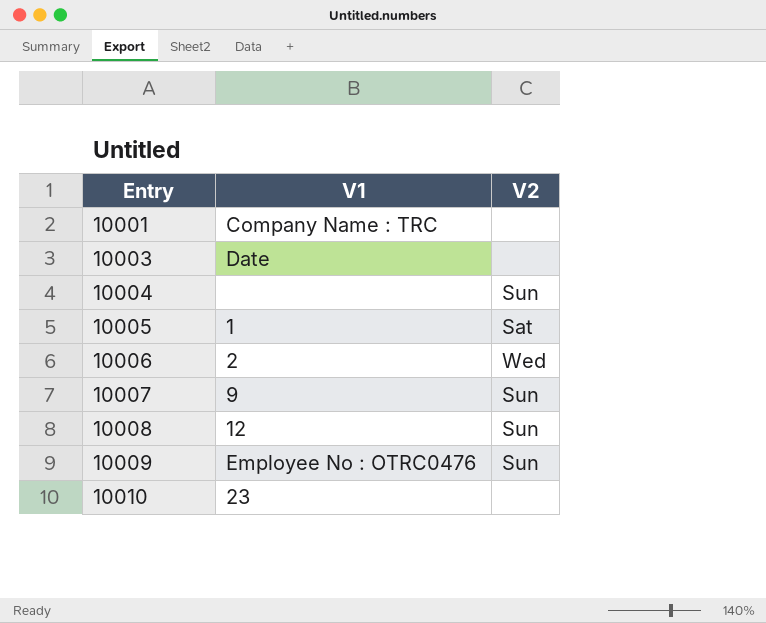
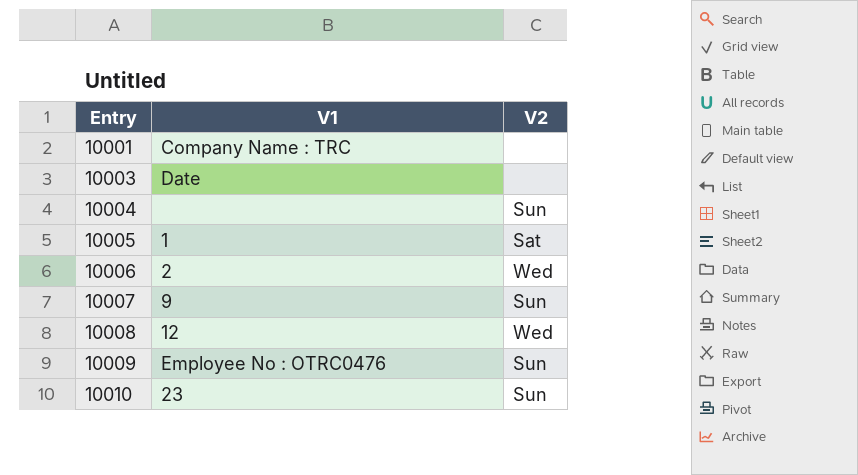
10008 | V2: Sun -> Wed
10010 | V2: none -> Sun

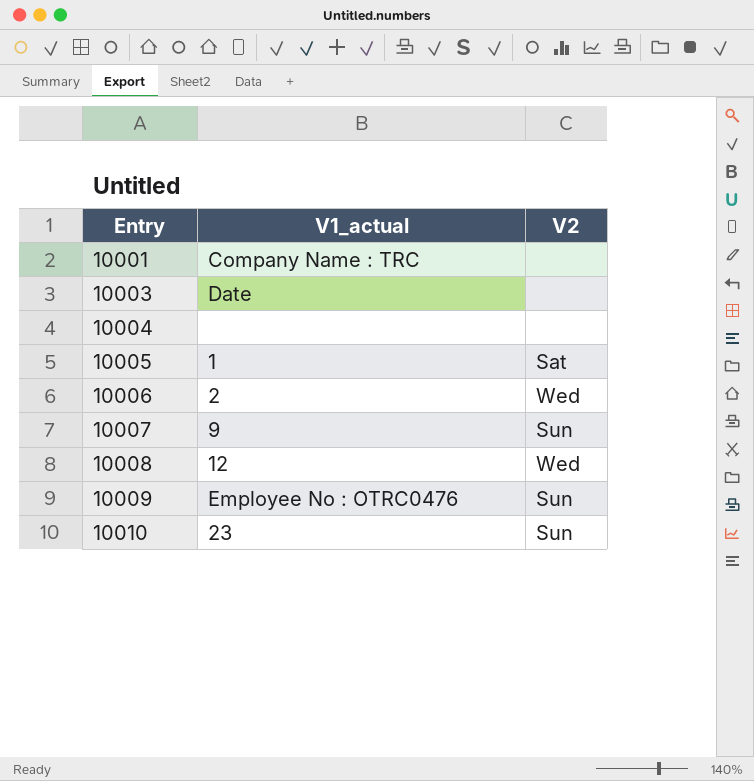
column name: V1 -> V1_actual
10004 | V2: Sun -> none

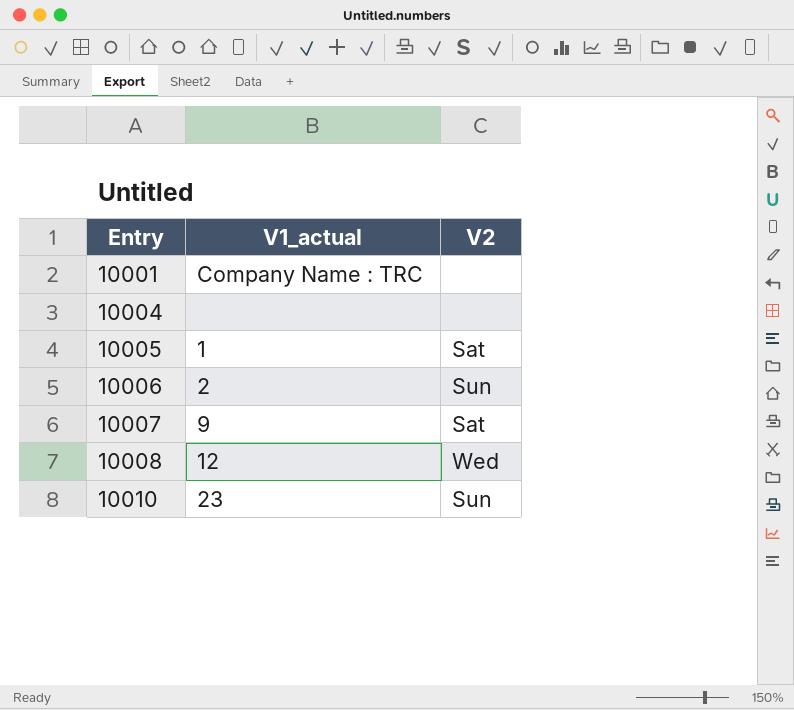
row 10003: Date | none -> none
row 10009: Employee No : OTRC0476 | Sun -> none
10006 | V2: Wed -> Sun
10007 | V2: Sun -> Sat

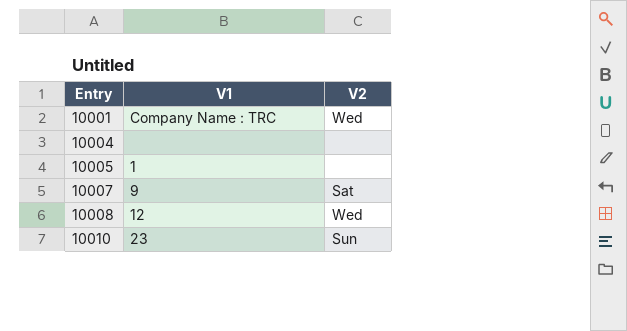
column name: V1_actual -> V1
row 10006: 2 | Sun -> none
10001 | V2: none -> Wed
10005 | V2: Sat -> none

